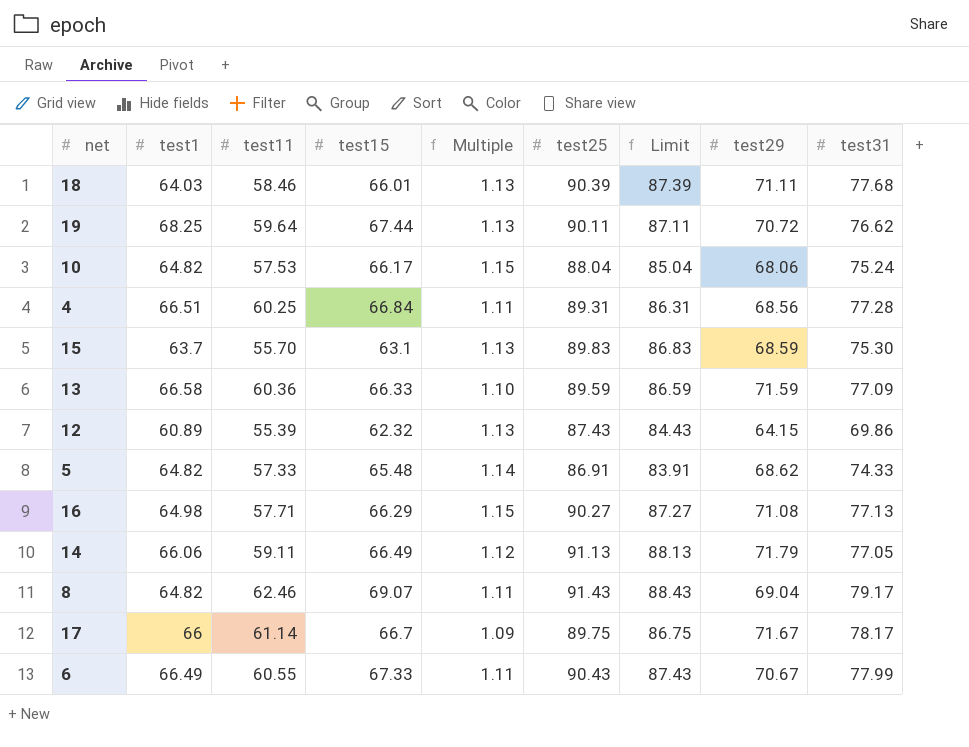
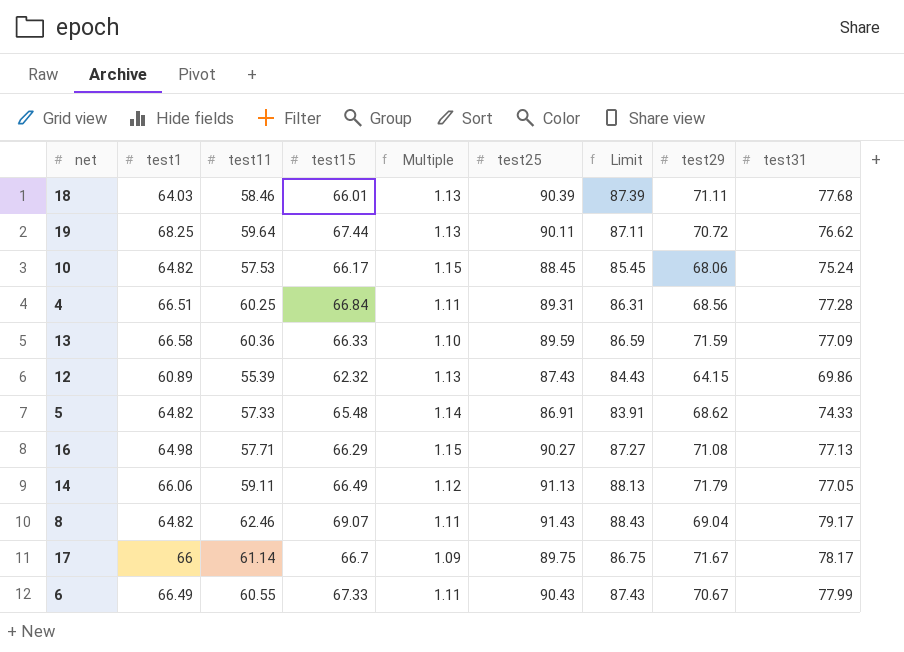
row 15: 63.7 | 55.70 | 63.1 | 1.13 | 89.83 | 86.83 | 68.59 | 75.30 -> none
10 | test25: 88.04 -> 88.45
10 | Limit: 85.04 -> 85.45

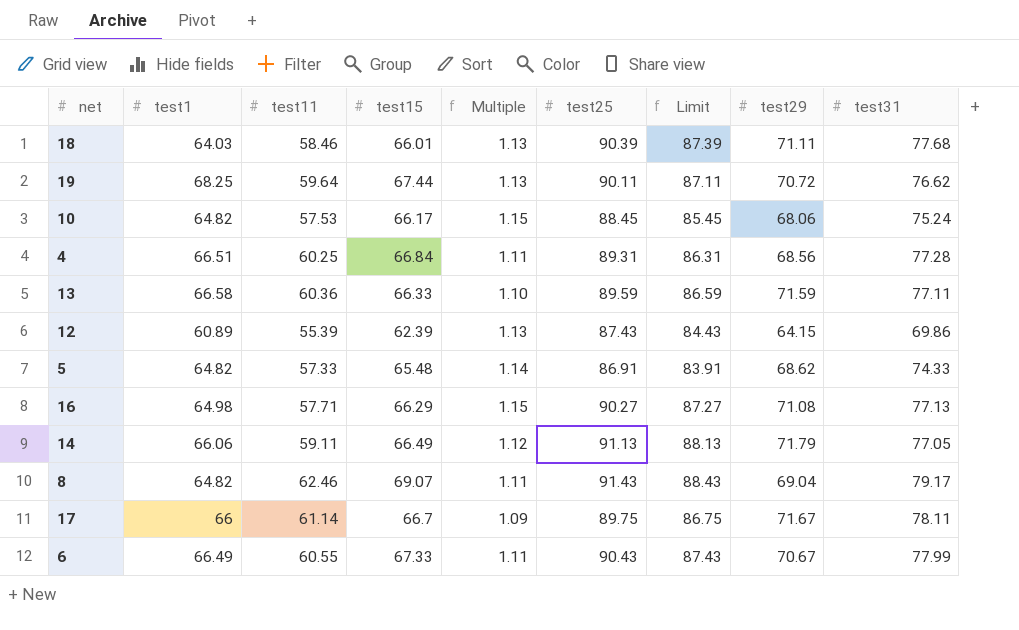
13 | test31: 77.09 -> 77.11
12 | test15: 62.32 -> 62.39
17 | test31: 78.17 -> 78.11

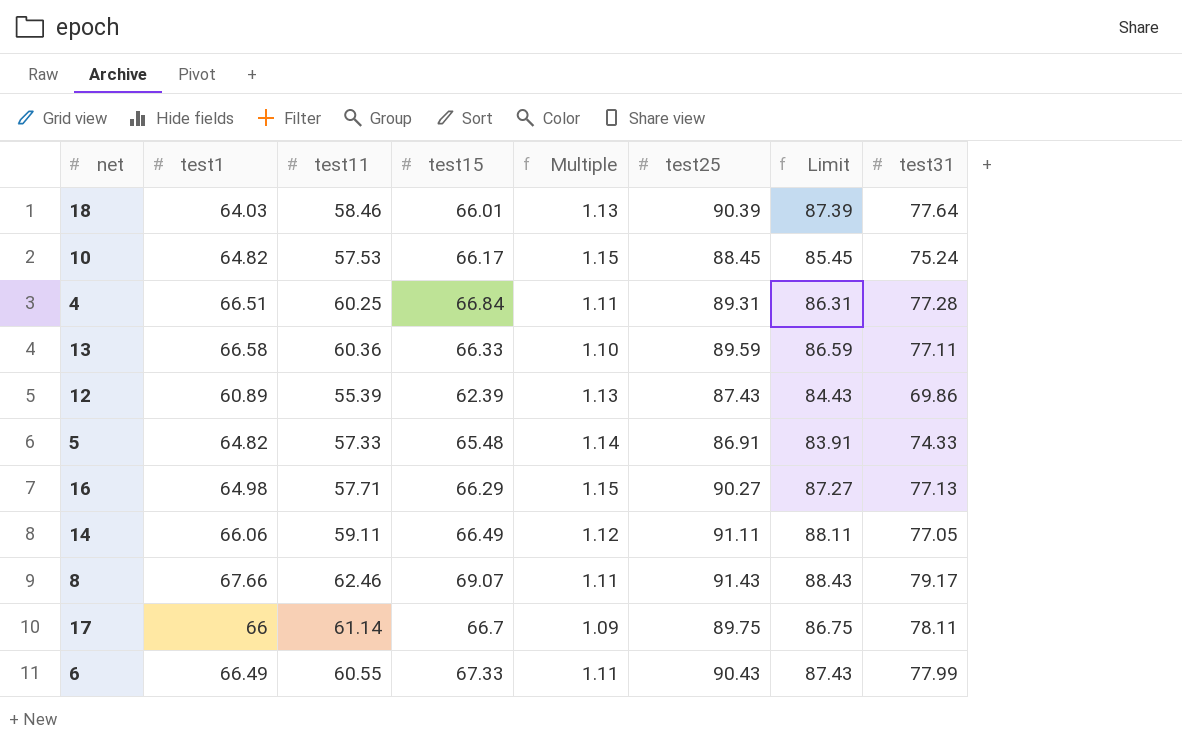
column test29 | position: 8 -> none
row 19: 68.25 | 59.64 | 67.44 | 1.13 | 90.11 | 87.11 | 70.72 | 76.62 -> none
18 | test31: 77.68 -> 77.64
14 | test25: 91.13 -> 91.11
14 | Limit: 88.13 -> 88.11
8 | test1: 64.82 -> 67.66

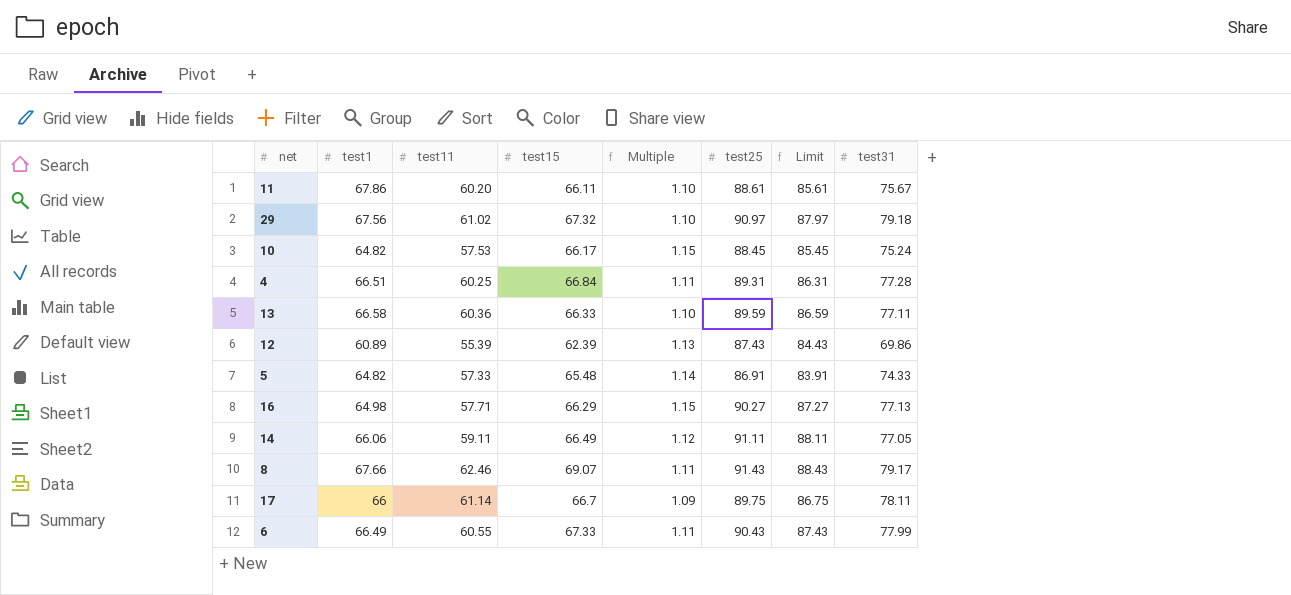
row 18: 64.03 | 58.46 | 66.01 | 1.13 | 90.39 | 87.39 | 77.64 -> none
row 11: none -> 67.86 | 60.20 | 66.11 | 1.10 | 88.61 | 85.61 | 75.67
row 29: none -> 67.56 | 61.02 | 67.32 | 1.10 | 90.97 | 87.97 | 79.18

